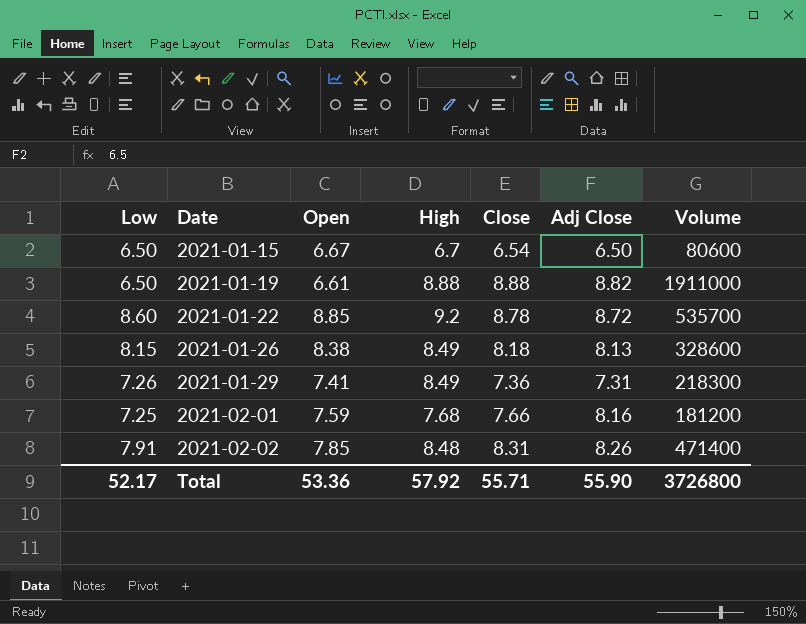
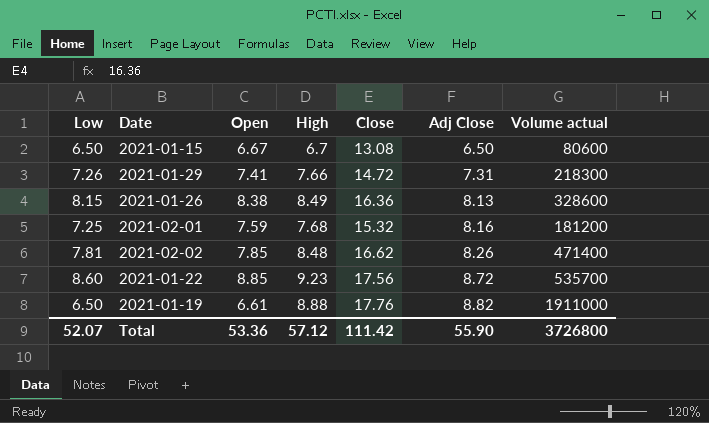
row order: Date ascending -> Adj Close ascending
column name: Volume -> Volume actual
2021-01-15 | Close: 6.54 -> 13.08
2021-01-29 | High: 8.49 -> 7.66
2021-01-29 | Close: 7.36 -> 14.72
2021-01-26 | Close: 8.18 -> 16.36
2021-02-01 | Close: 7.66 -> 15.32
2021-02-02 | Low: 7.91 -> 7.81
2021-02-02 | Close: 8.31 -> 16.62
2021-01-22 | High: 9.2 -> 9.23
2021-01-22 | Close: 8.78 -> 17.56
2021-01-19 | Close: 8.88 -> 17.76
Total | Low: 52.17 -> 52.07
Total | High: 57.92 -> 57.12
Total | Close: 55.71 -> 111.42

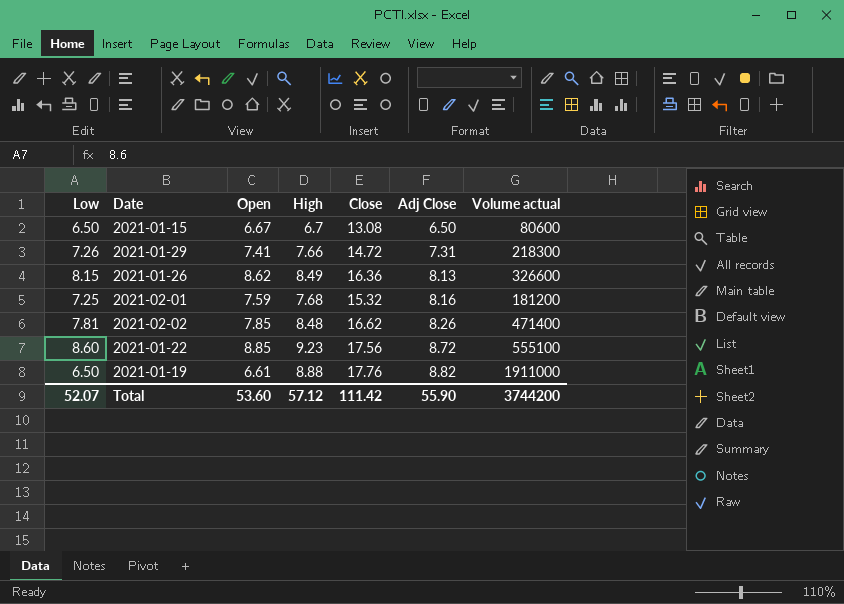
2021-01-26 | Open: 8.38 -> 8.62
2021-01-26 | Volume actual: 328600 -> 326600
2021-01-22 | Volume actual: 535700 -> 555100
Total | Open: 53.36 -> 53.60
Total | Volume actual: 3726800 -> 3744200

